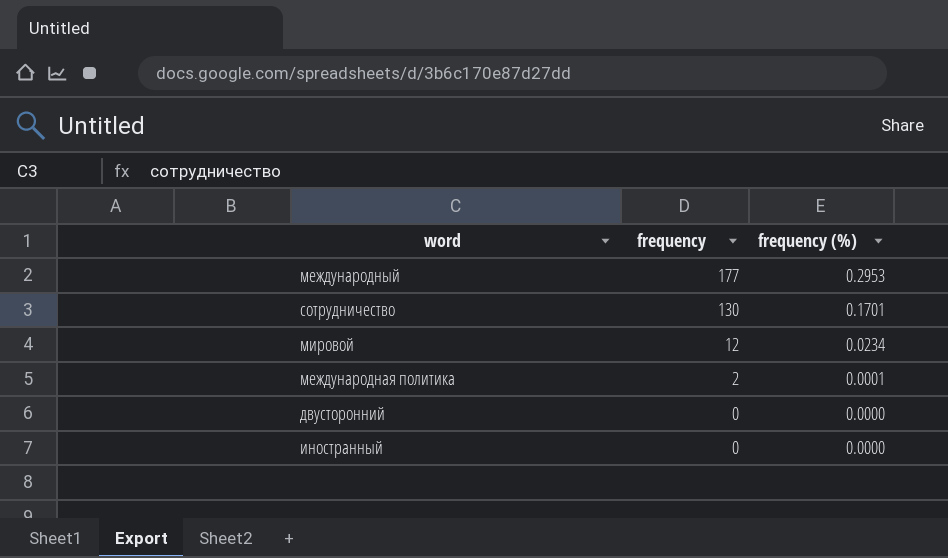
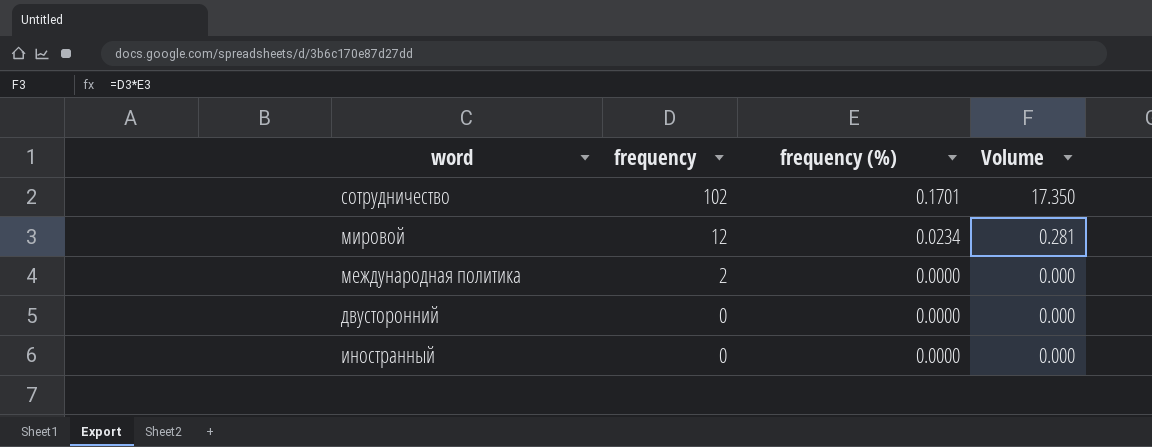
column Volume | formula: none -> [frequency] * [frequency (%)]
row международный: 177 | 0.2953 -> none
сотрудничество | frequency: 130 -> 102
международная политика | frequency (%): 0.0001 -> 0.0000

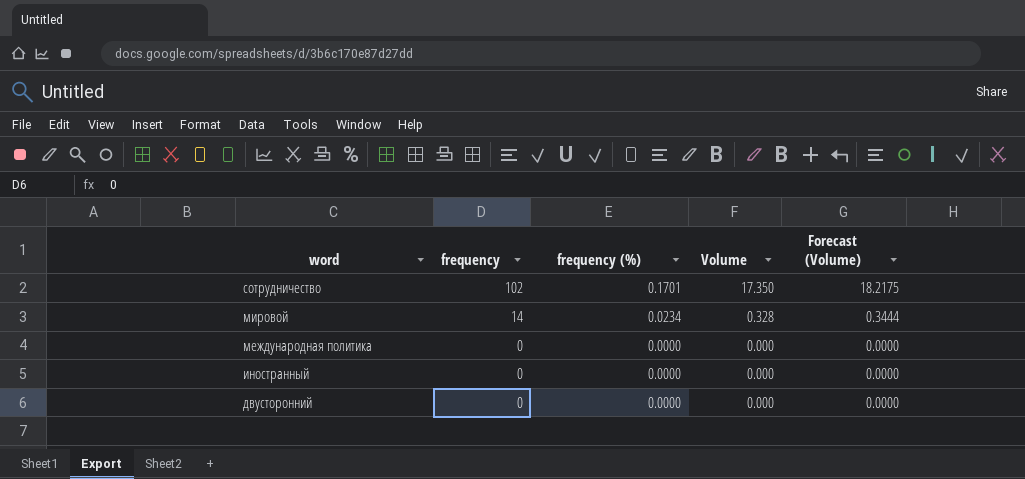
row order: frequency descending -> word descending
column Forecast (Volume) | formula: none -> [Volume] * 1.05
мировой | frequency: 12 -> 14
мировой | Volume: 0.281 -> 0.328
международная политика | frequency: 2 -> 0

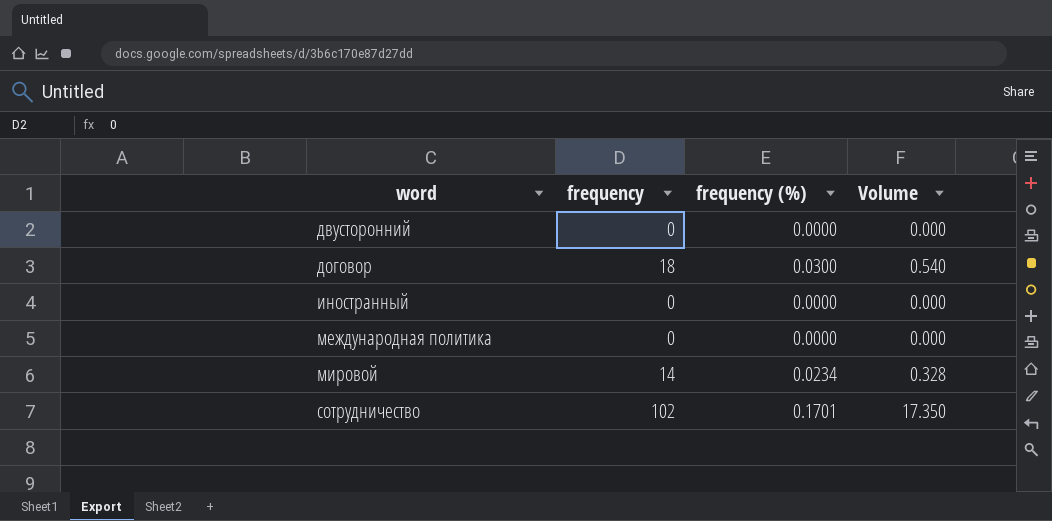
row order: word descending -> word ascending
column Forecast (Volume) | formula: [Volume] * 1.05 -> none
row договор: none -> 18 | 0.0300 | 0.540

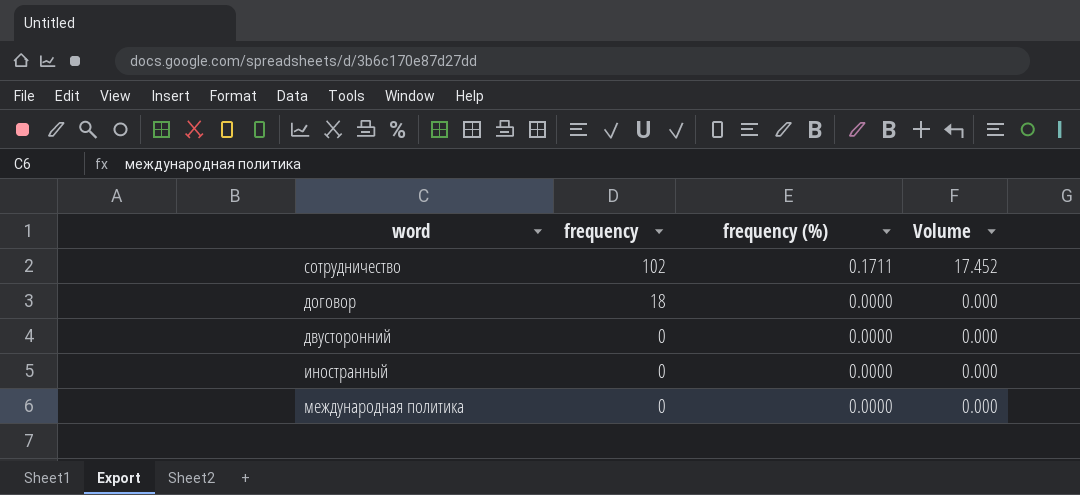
row order: word ascending -> frequency descending
row мировой: 14 | 0.0234 | 0.328 -> none
сотрудничество | frequency (%): 0.1701 -> 0.1711
сотрудничество | Volume: 17.350 -> 17.452
договор | frequency (%): 0.0300 -> 0.0000
договор | Volume: 0.540 -> 0.000

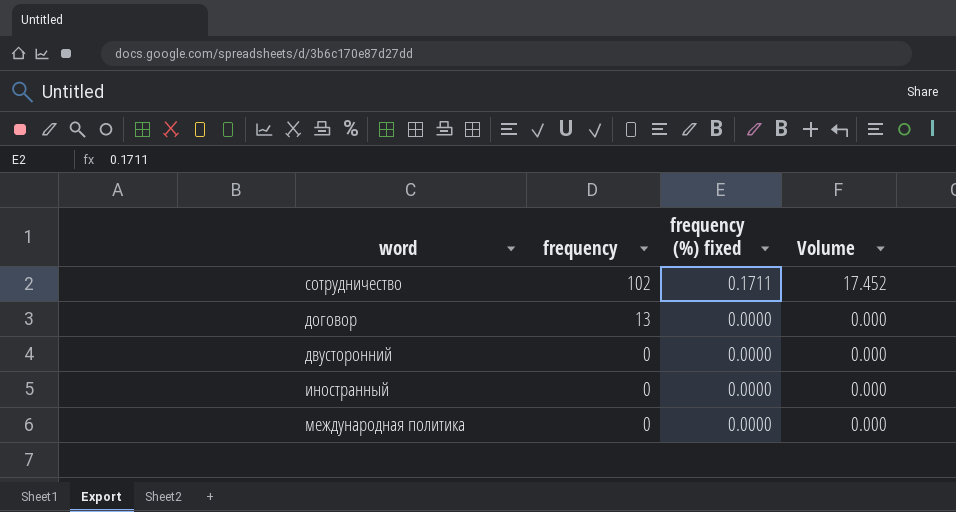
column name: frequency (%) -> frequency (%) fixed
договор | frequency: 18 -> 13

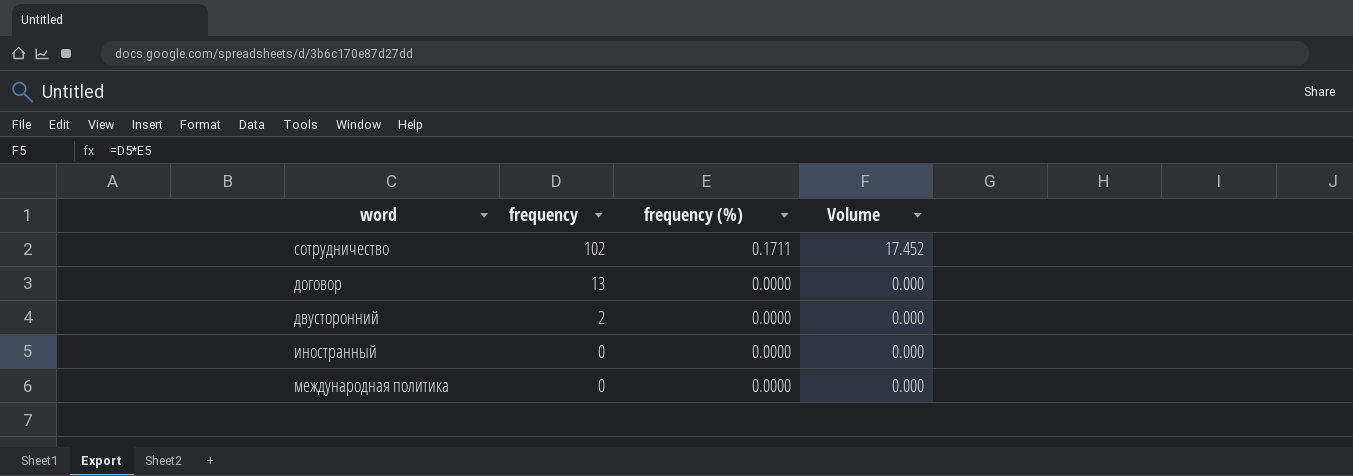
column name: frequency (%) fixed -> frequency (%)
двусторонний | frequency: 0 -> 2

